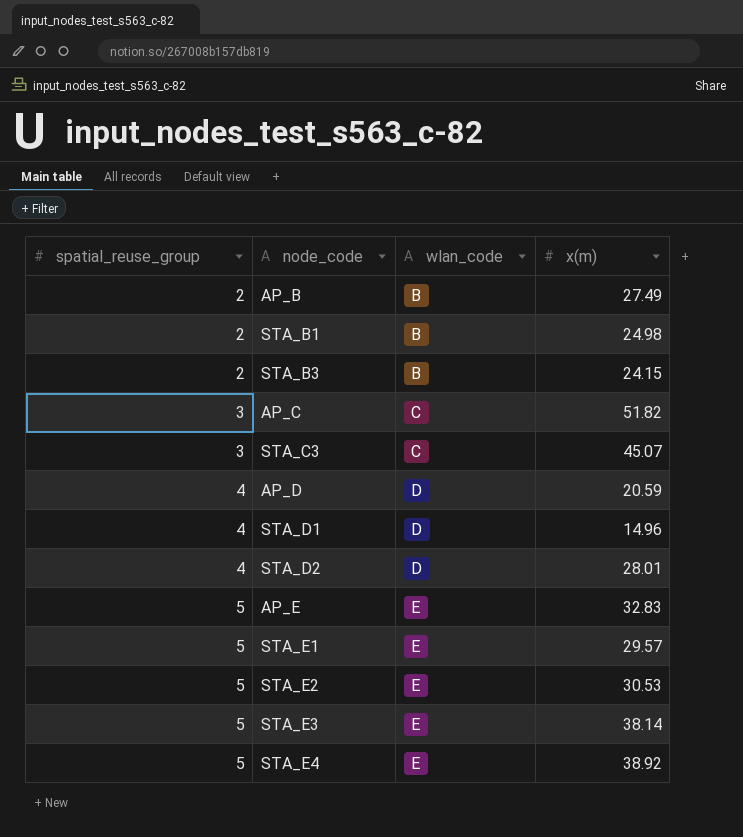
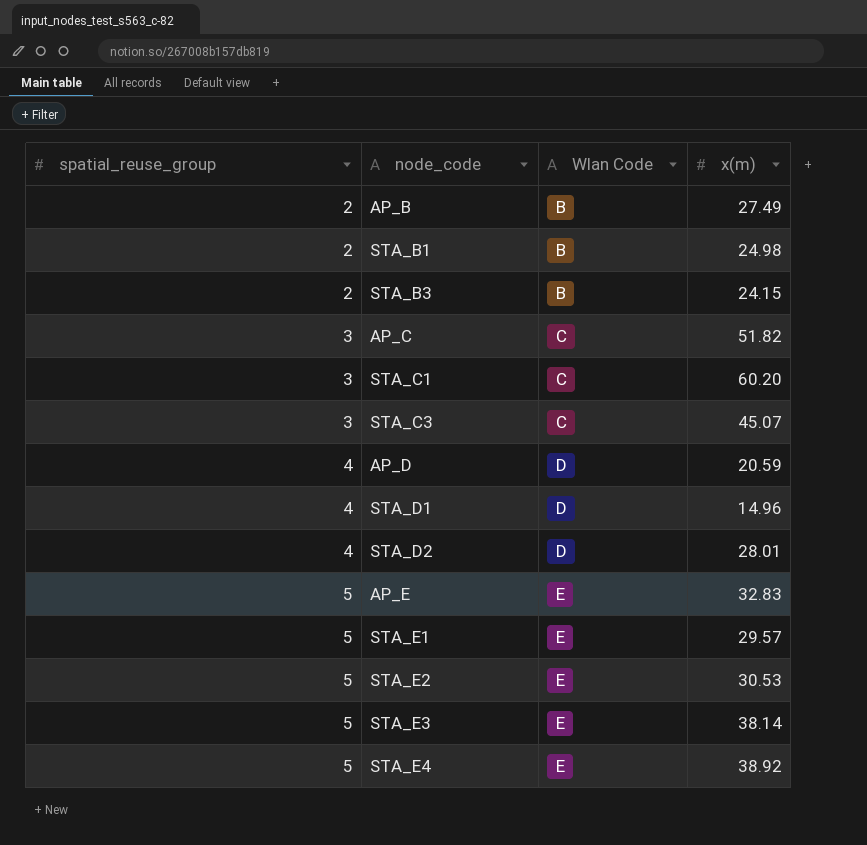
column name: wlan_code -> Wlan Code
row STA_C1: none -> 3 | C | 60.20

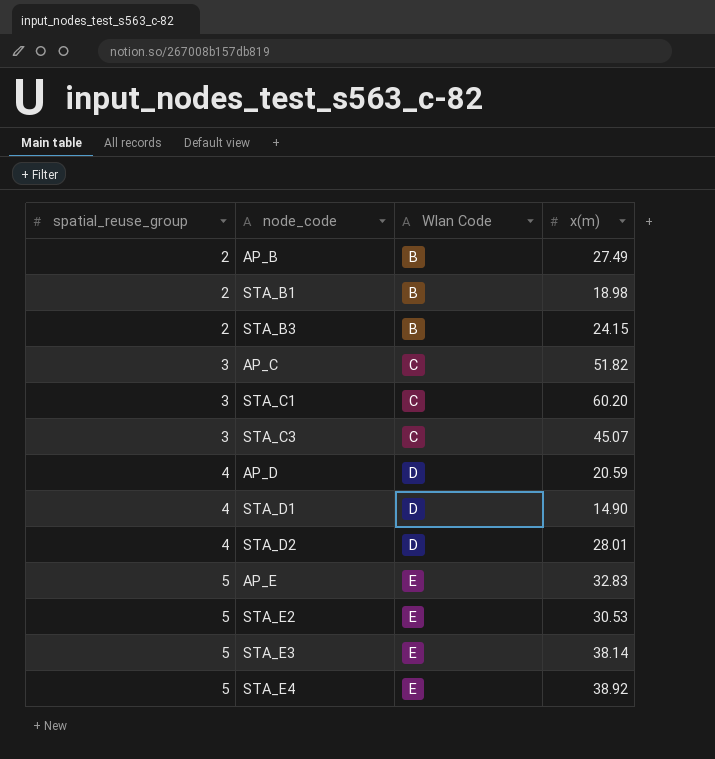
row STA_E1: 5 | E | 29.57 -> none
STA_B1 | x(m): 24.98 -> 18.98
STA_D1 | x(m): 14.96 -> 14.90

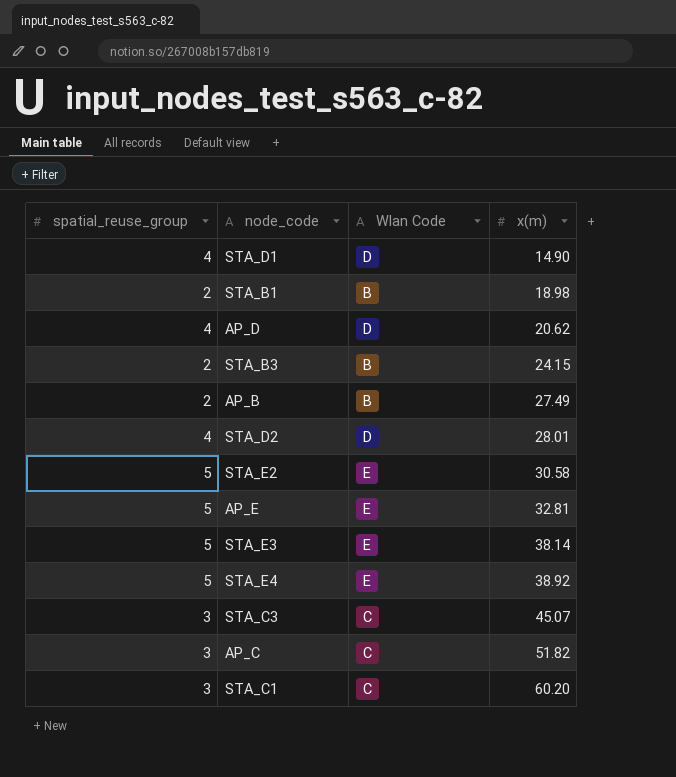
row order: spatial_reuse_group ascending -> x(m) ascending
AP_D | x(m): 20.59 -> 20.62
STA_E2 | x(m): 30.53 -> 30.58
AP_E | x(m): 32.83 -> 32.81

